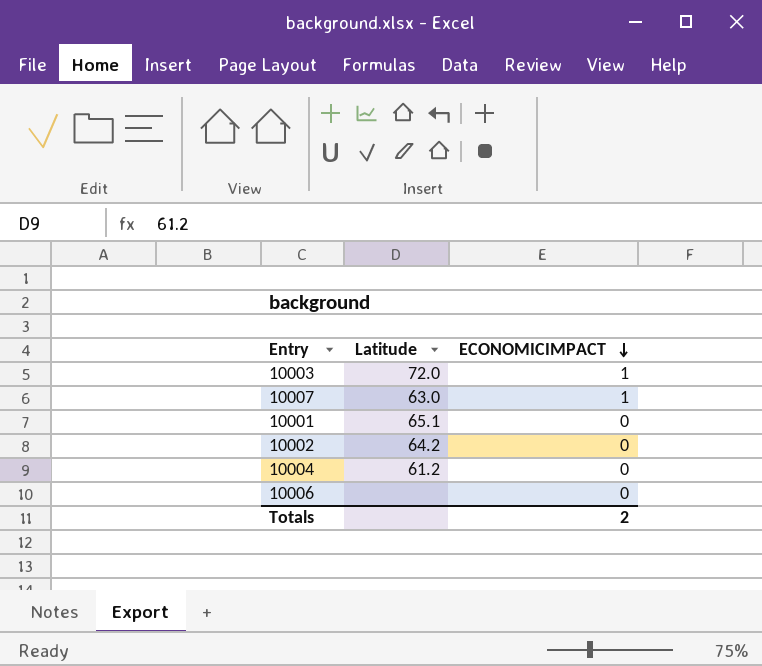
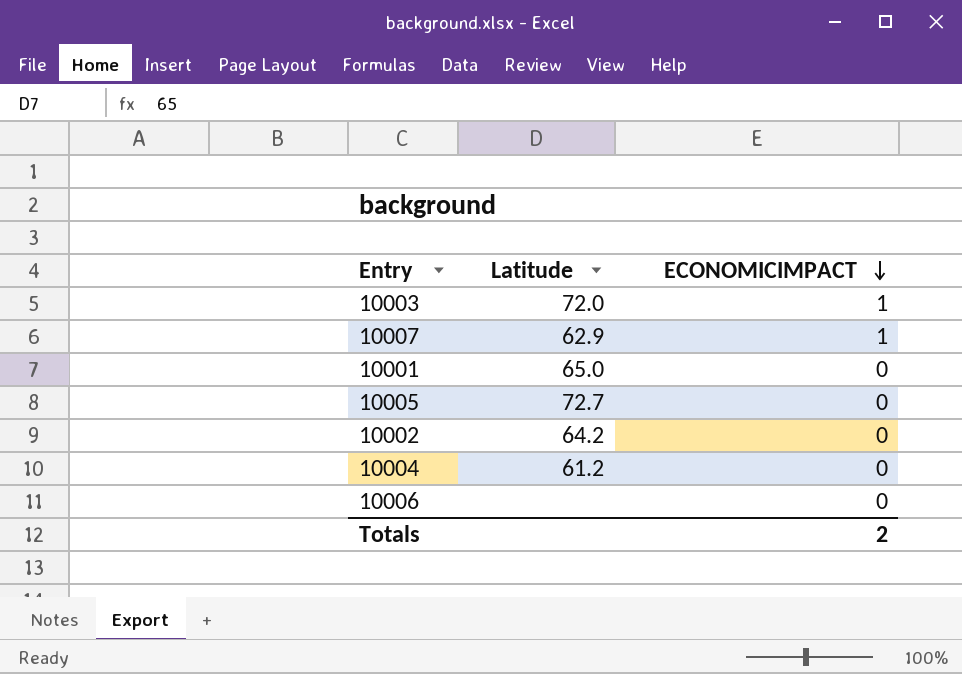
10007 | Latitude: 63.0 -> 62.9
10001 | Latitude: 65.1 -> 65.0
row 10005: none -> 72.7 | 0

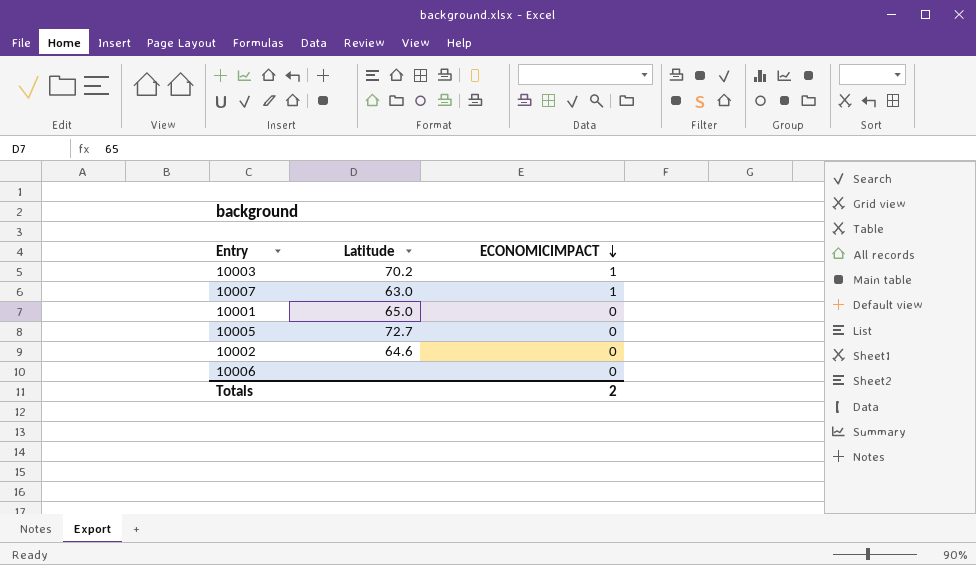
row 10004: 61.2 | 0 -> none
10003 | Latitude: 72.0 -> 70.2
10007 | Latitude: 62.9 -> 63.0
10002 | Latitude: 64.2 -> 64.6

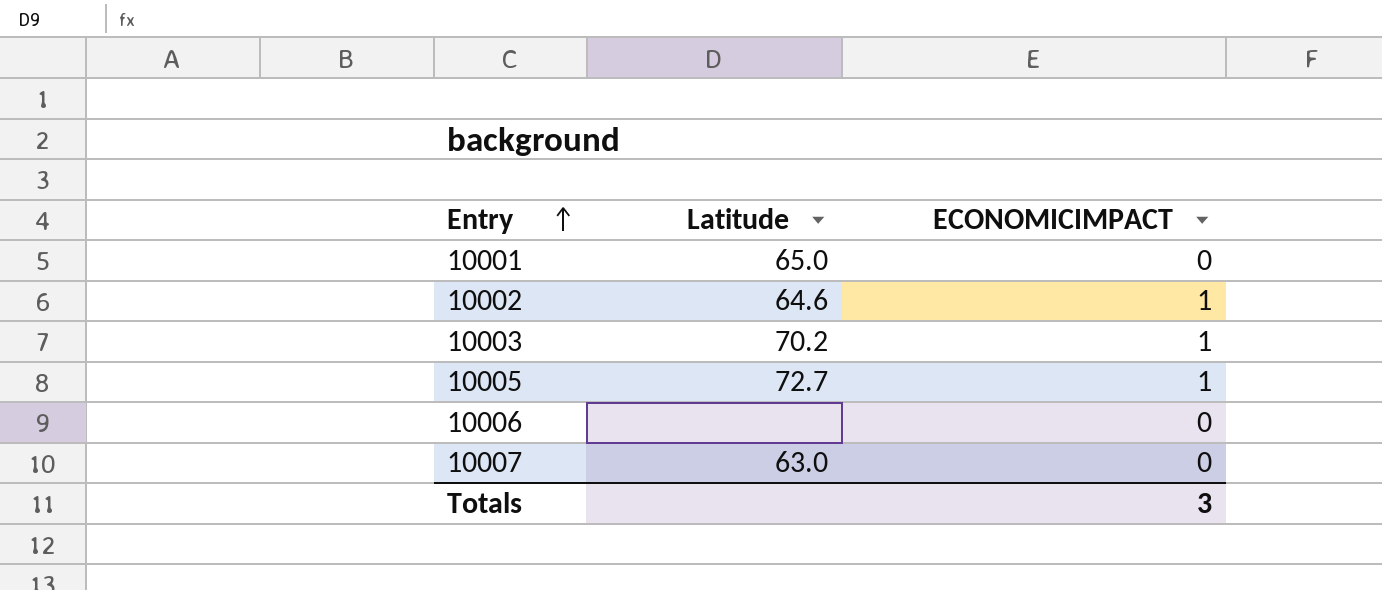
row order: ECONOMICIMPACT descending -> Entry ascending
10002 | ECONOMICIMPACT: 0 -> 1
10005 | ECONOMICIMPACT: 0 -> 1
10007 | ECONOMICIMPACT: 1 -> 0
Totals | ECONOMICIMPACT: 2 -> 3

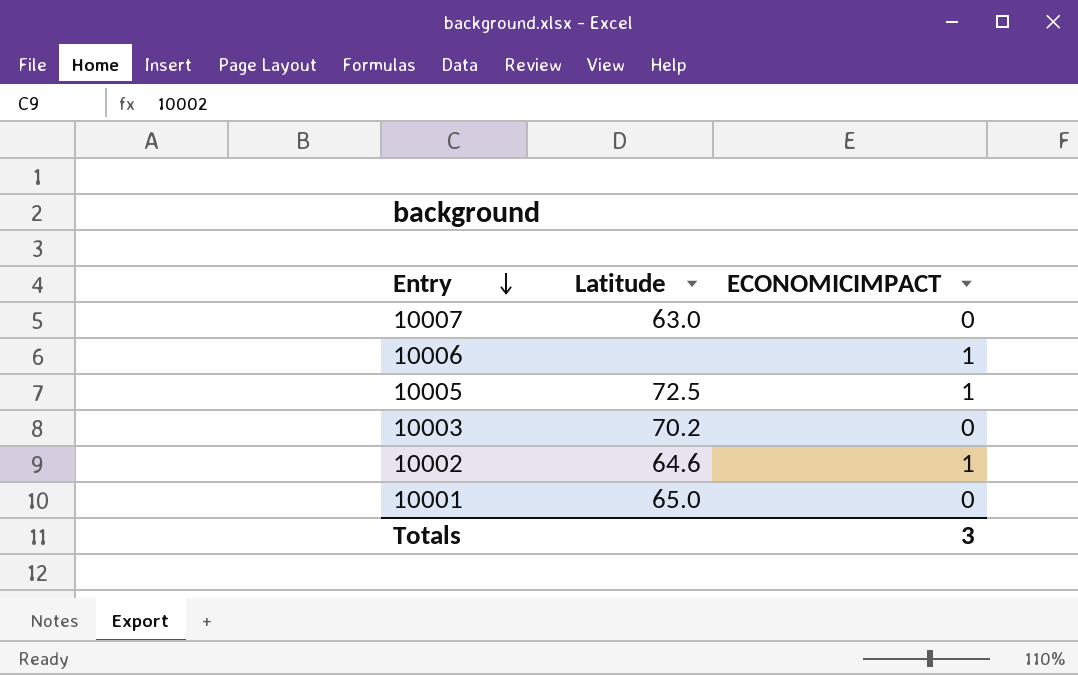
row order: Entry ascending -> Entry descending
10006 | ECONOMICIMPACT: 0 -> 1
10005 | Latitude: 72.7 -> 72.5
10003 | ECONOMICIMPACT: 1 -> 0

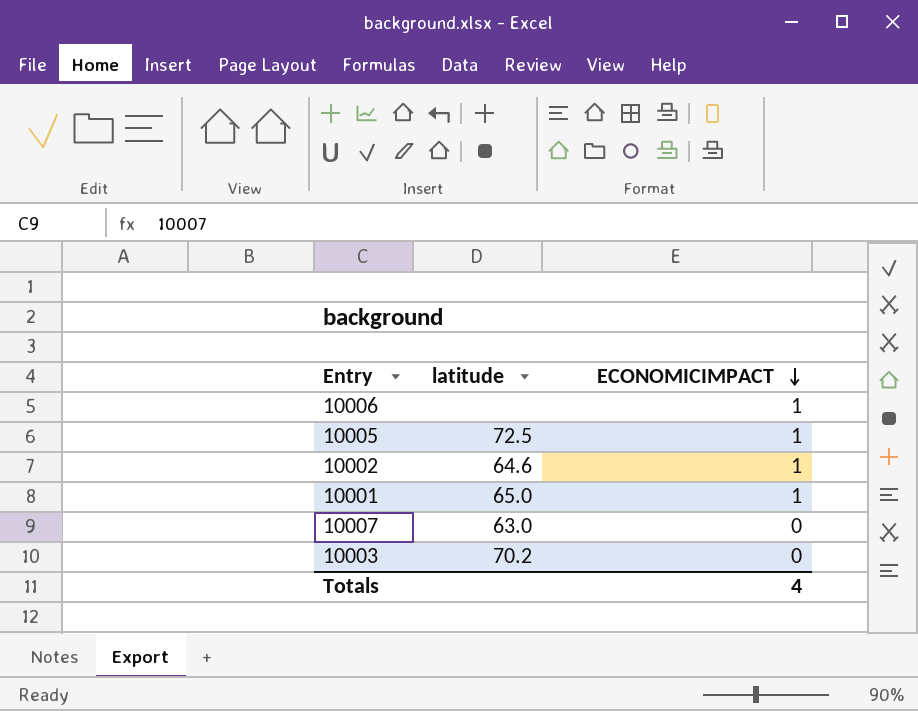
row order: Entry descending -> ECONOMICIMPACT descending
column name: Latitude -> latitude
10001 | ECONOMICIMPACT: 0 -> 1
Totals | ECONOMICIMPACT: 3 -> 4

